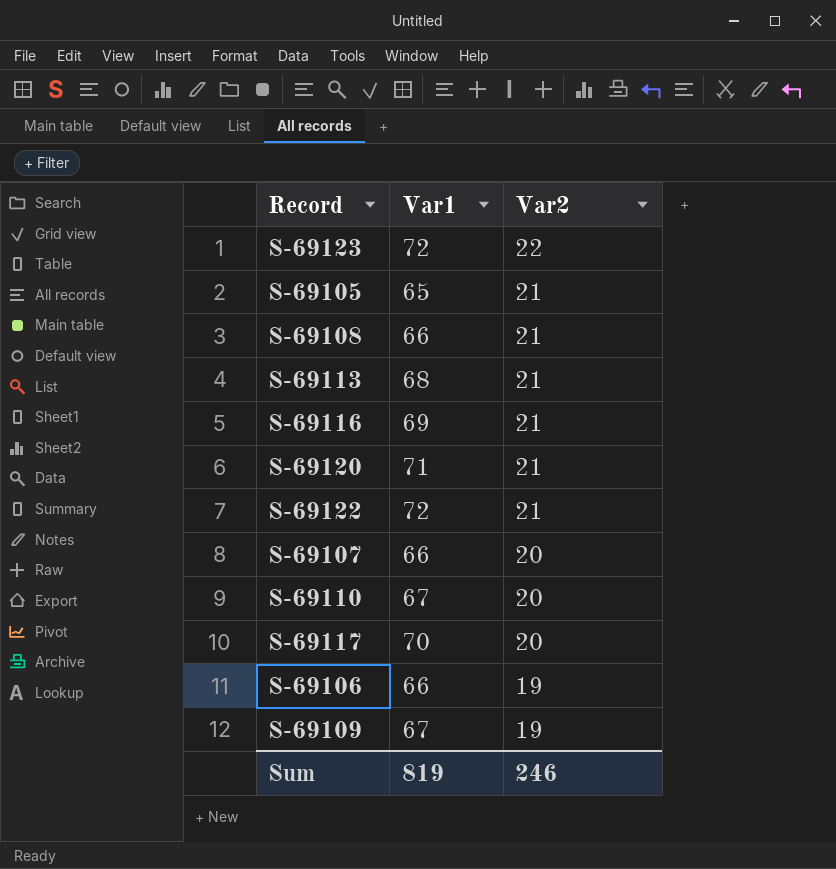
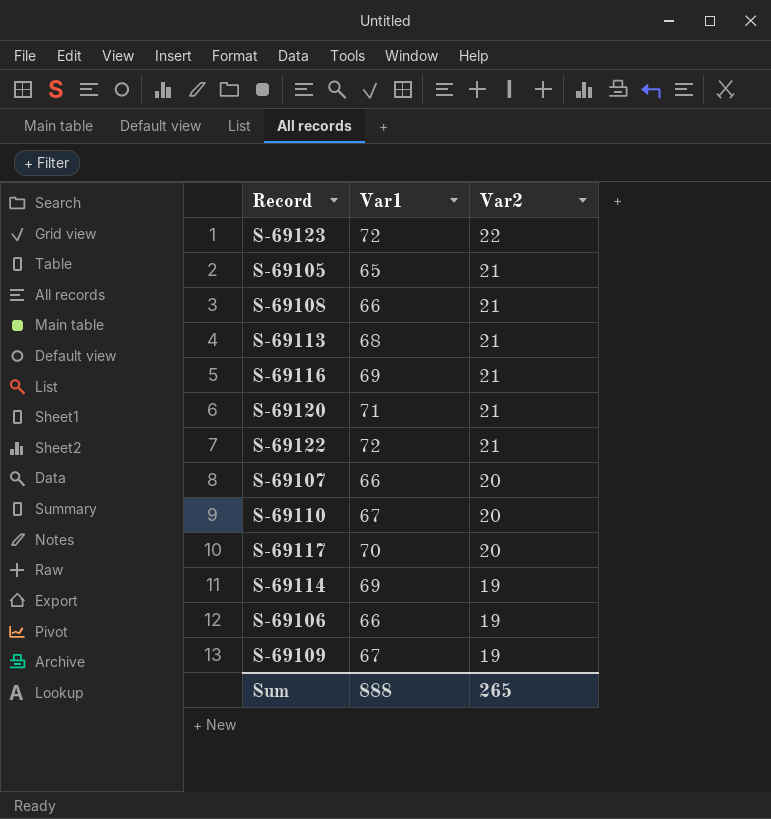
row S-69114: none -> 69 | 19
Sum | Var1: 819 -> 888
Sum | Var2: 246 -> 265

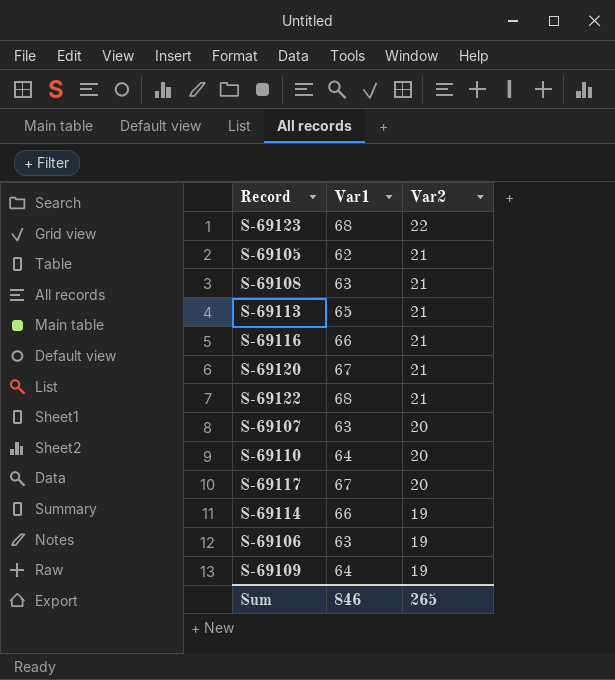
S-69123 | Var1: 72 -> 68
S-69105 | Var1: 65 -> 62
S-69108 | Var1: 66 -> 63
S-69113 | Var1: 68 -> 65
S-69116 | Var1: 69 -> 66
S-69120 | Var1: 71 -> 67
S-69122 | Var1: 72 -> 68
S-69107 | Var1: 66 -> 63
S-69110 | Var1: 67 -> 64
S-69117 | Var1: 70 -> 67
S-69114 | Var1: 69 -> 66
S-69106 | Var1: 66 -> 63
S-69109 | Var1: 67 -> 64
Sum | Var1: 888 -> 846

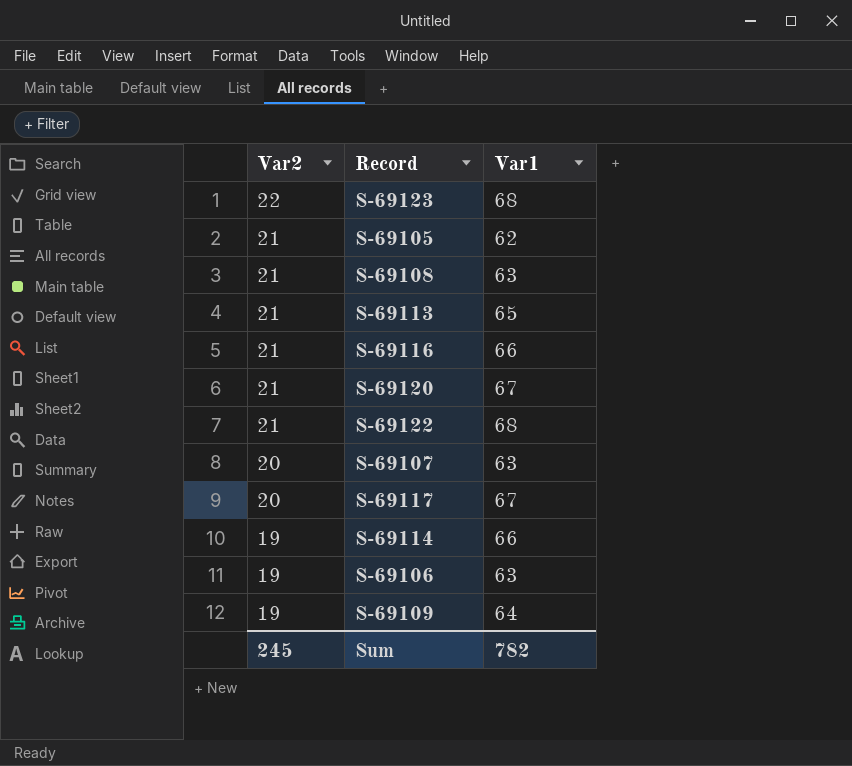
column Var2 | position: 3 -> 1
row S-69110: 64 | 20 -> none
Sum | Var2: 265 -> 245
Sum | Var1: 846 -> 782

